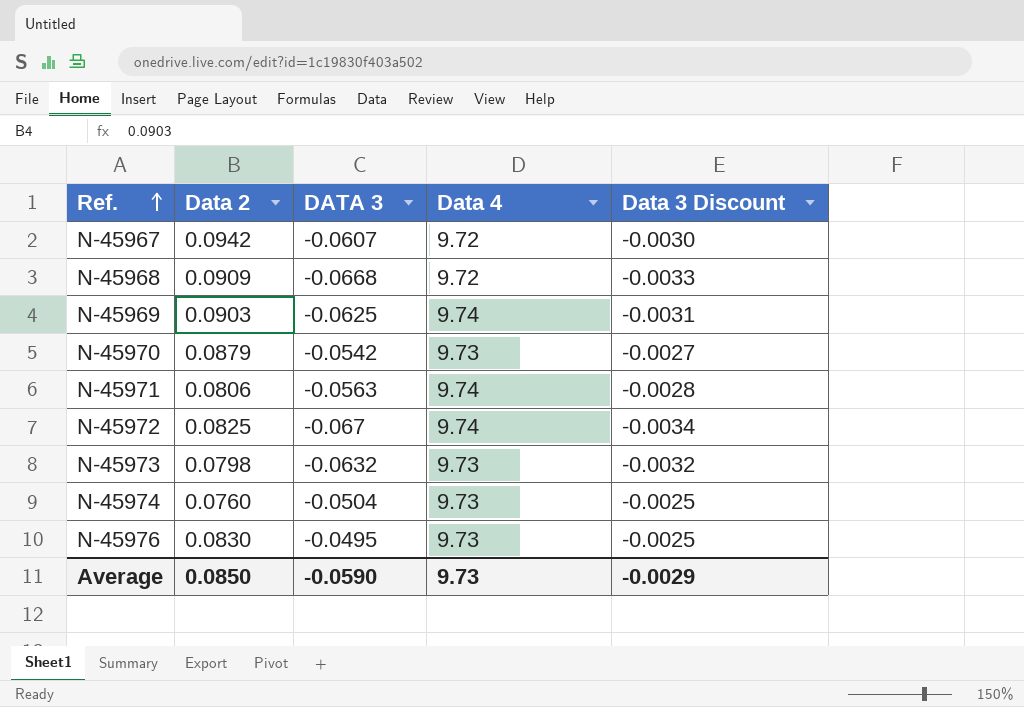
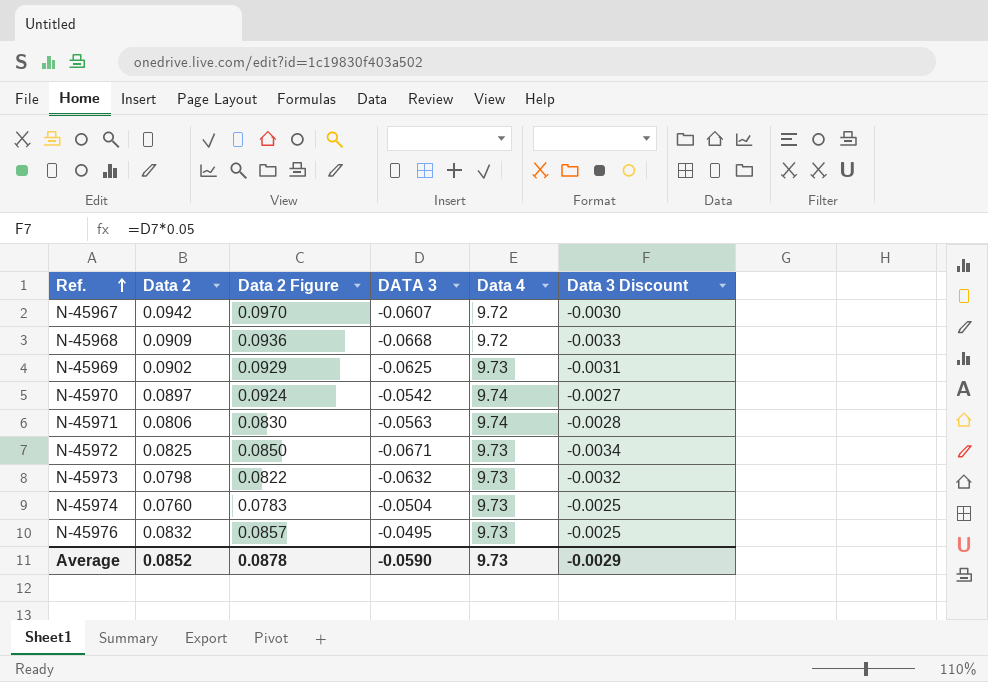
column Data 2 Figure | formula: none -> [Data 2] * 1.03
N-45969 | Data 2: 0.0903 -> 0.0902
N-45969 | Data 4: 9.74 -> 9.73
N-45970 | Data 2: 0.0879 -> 0.0897
N-45970 | Data 4: 9.73 -> 9.74
N-45972 | DATA 3: -0.067 -> -0.0671
N-45972 | Data 4: 9.74 -> 9.73
N-45976 | Data 2: 0.0830 -> 0.0832
Average | Data 2: 0.0850 -> 0.0852

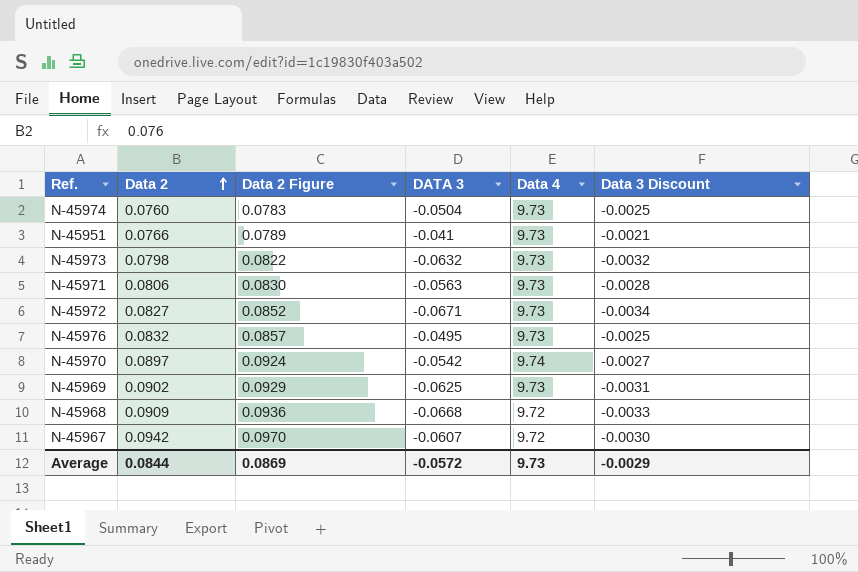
row order: Ref. ascending -> Data 2 ascending
row N-45951: none -> 0.0766 | 0.0789 | -0.041 | 9.73 | -0.0021
N-45971 | Data 4: 9.74 -> 9.73
N-45972 | Data 2: 0.0825 -> 0.0827
N-45972 | Data 2 Figure: 0.0850 -> 0.0852
Average | Data 2: 0.0852 -> 0.0844
Average | Data 2 Figure: 0.0878 -> 0.0869
Average | DATA 3: -0.0590 -> -0.0572

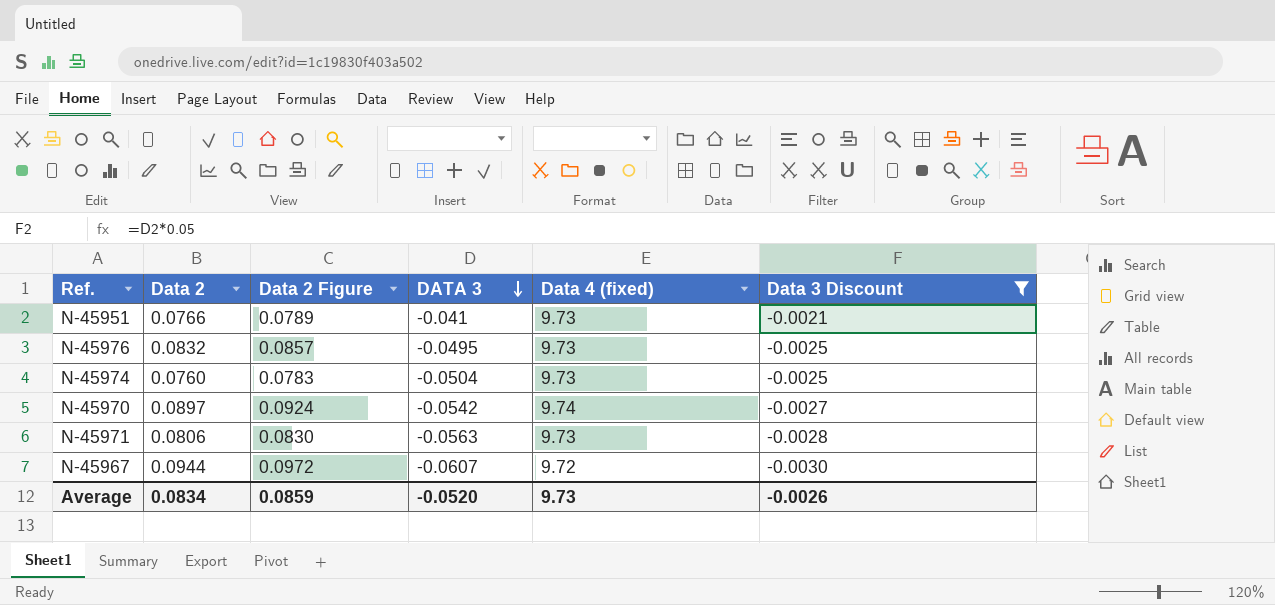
filter: none -> Data 3 Discount >= -0.0030
row order: Data 2 ascending -> DATA 3 descending
column name: Data 4 -> Data 4 (fixed)
N-45967 | Data 2: 0.0942 -> 0.0944
N-45967 | Data 2 Figure: 0.0970 -> 0.0972
Average | Data 2: 0.0844 -> 0.0834
Average | Data 2 Figure: 0.0869 -> 0.0859
Average | DATA 3: -0.0572 -> -0.0520
Average | Data 3 Discount: -0.0029 -> -0.0026

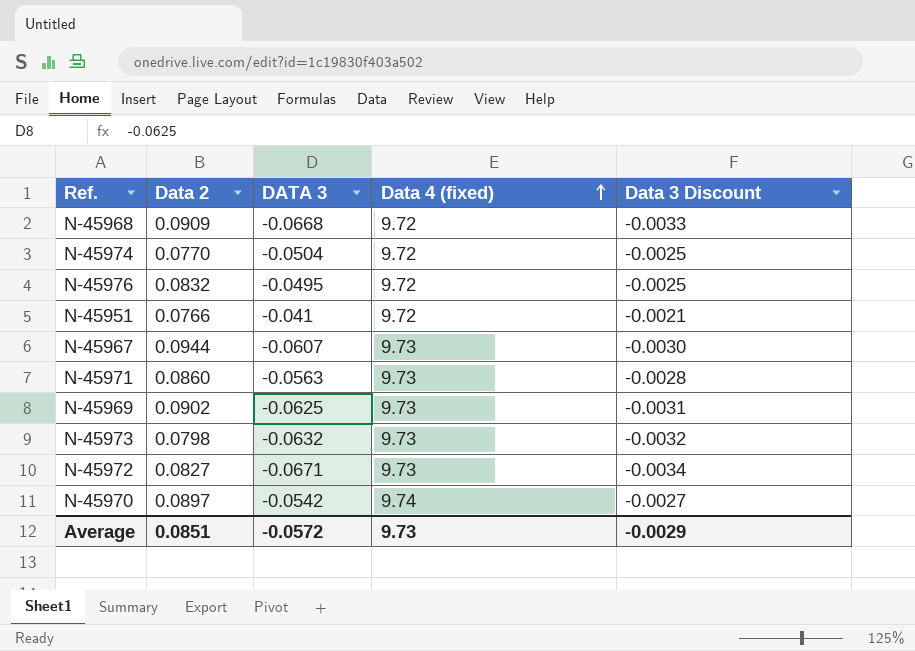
filter: Data 3 Discount >= -0.0030 -> none
row order: DATA 3 descending -> Data 4 (fixed) ascending
column Data 2 Figure | formula: [Data 2] * 1.03 -> none
N-45974 | Data 2: 0.0760 -> 0.0770
N-45974 | Data 4 (fixed): 9.73 -> 9.72
N-45976 | Data 4 (fixed): 9.73 -> 9.72
N-45951 | Data 4 (fixed): 9.73 -> 9.72
N-45967 | Data 4 (fixed): 9.72 -> 9.73
N-45971 | Data 2: 0.0806 -> 0.0860
Average | Data 2: 0.0834 -> 0.0851
Average | DATA 3: -0.0520 -> -0.0572
Average | Data 3 Discount: -0.0026 -> -0.0029

